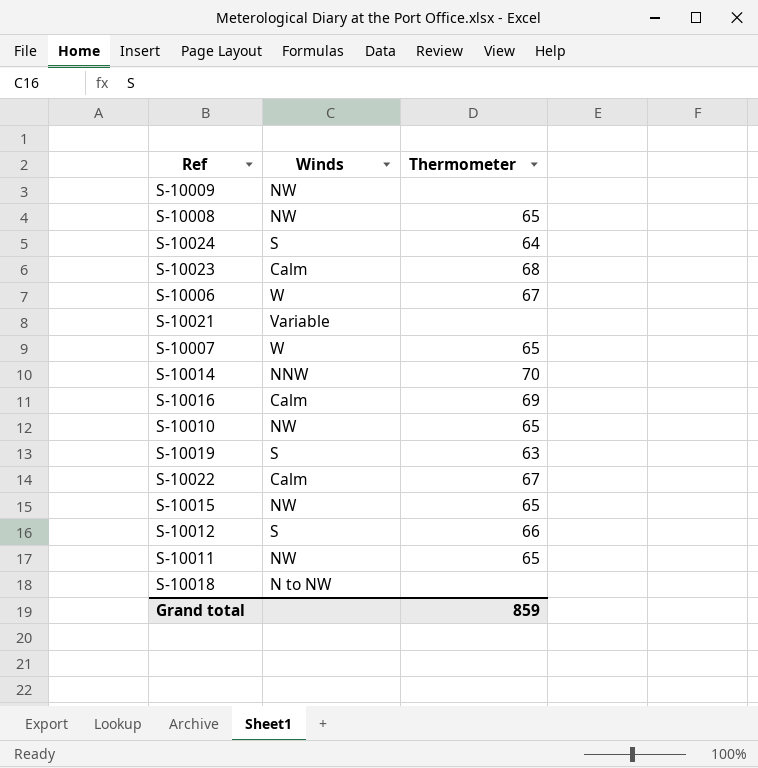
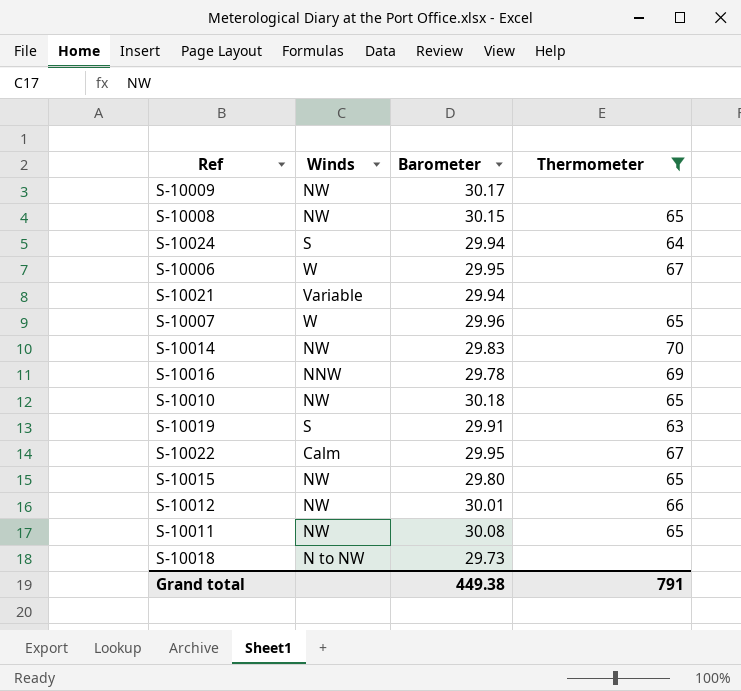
filter: none -> Thermometer != 68
column Barometer | position: none -> 3
S-10014 | Winds: NNW -> NW
S-10016 | Winds: Calm -> NNW
S-10012 | Winds: S -> NW
Grand total | Thermometer: 859 -> 791

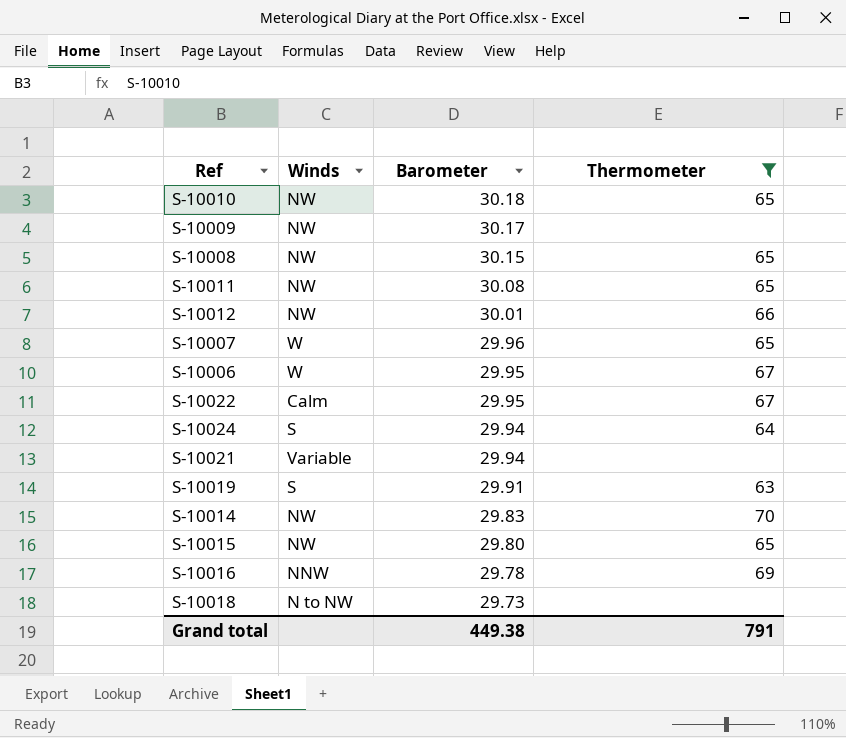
row order: none -> Barometer descending

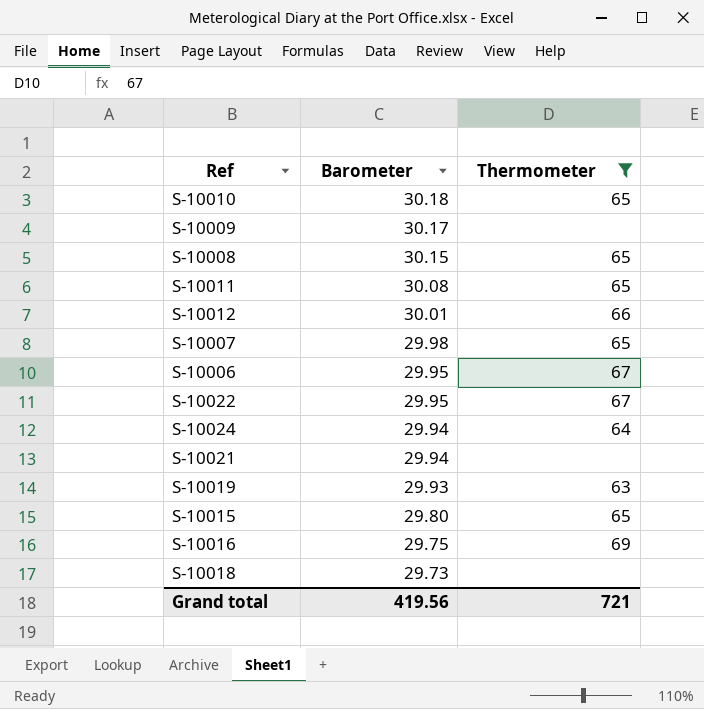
column Winds | position: 2 -> none
row S-10014: NW | 29.83 | 70 -> none
S-10007 | Barometer: 29.96 -> 29.98
S-10019 | Barometer: 29.91 -> 29.93
S-10016 | Barometer: 29.78 -> 29.75
Grand total | Barometer: 449.38 -> 419.56
Grand total | Thermometer: 791 -> 721

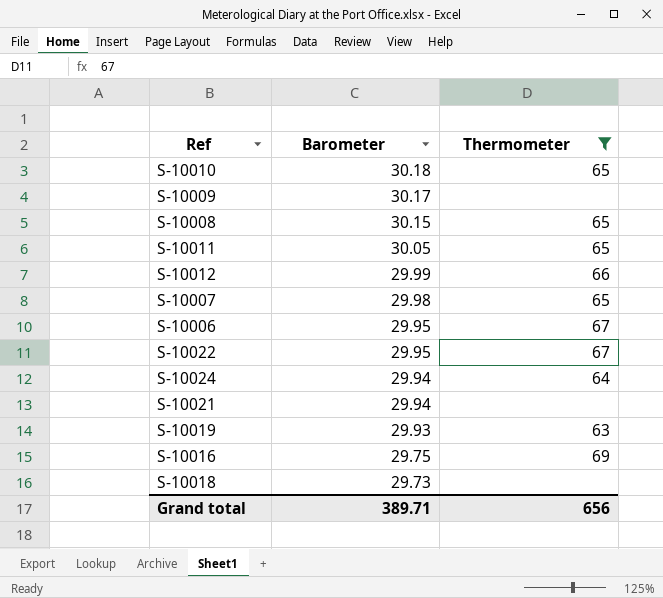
row S-10015: 29.80 | 65 -> none
S-10011 | Barometer: 30.08 -> 30.05
S-10012 | Barometer: 30.01 -> 29.99
Grand total | Barometer: 419.56 -> 389.71
Grand total | Thermometer: 721 -> 656

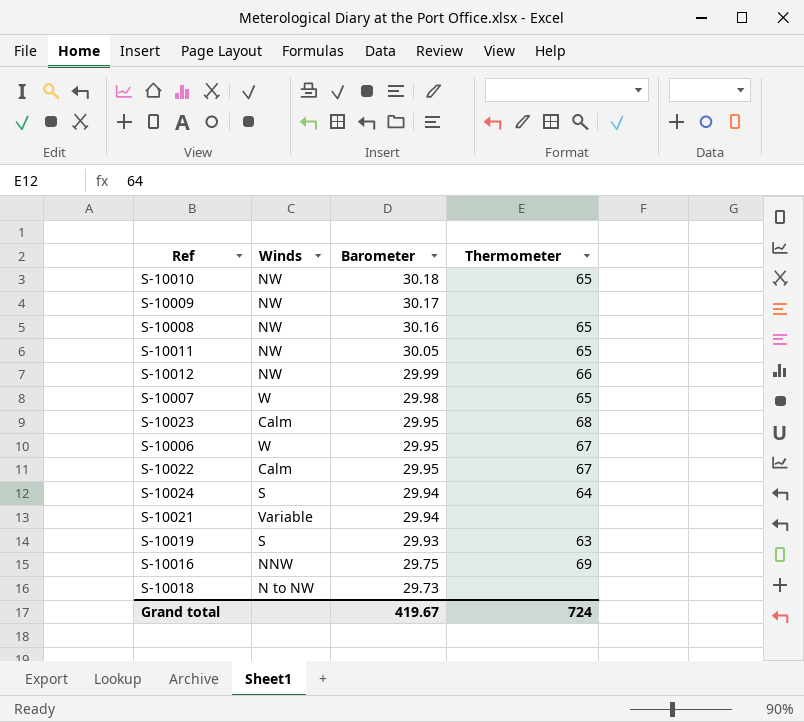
filter: Thermometer != 68 -> none
column Winds | position: none -> 2
S-10008 | Barometer: 30.15 -> 30.16
Grand total | Barometer: 389.71 -> 419.67
Grand total | Thermometer: 656 -> 724

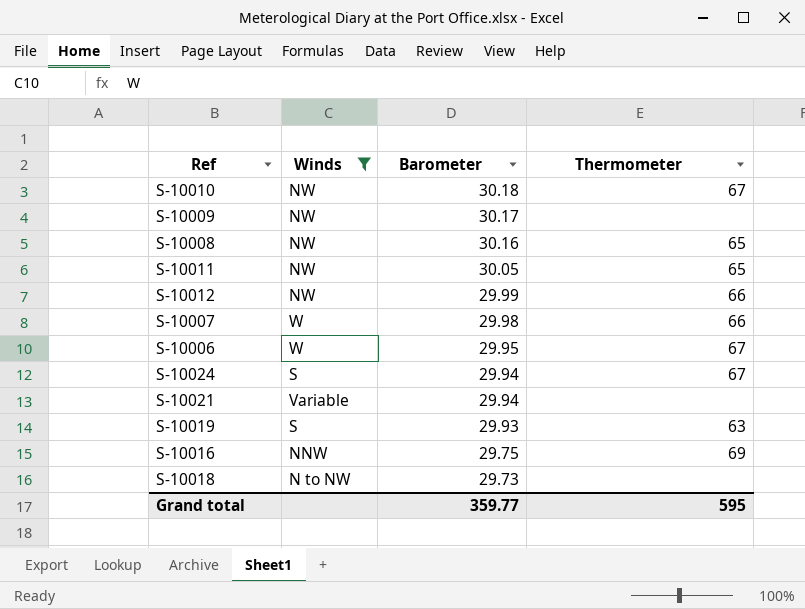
filter: none -> Winds != Calm
S-10010 | Thermometer: 65 -> 67
S-10007 | Thermometer: 65 -> 66
S-10024 | Thermometer: 64 -> 67
Grand total | Barometer: 419.67 -> 359.77
Grand total | Thermometer: 724 -> 595

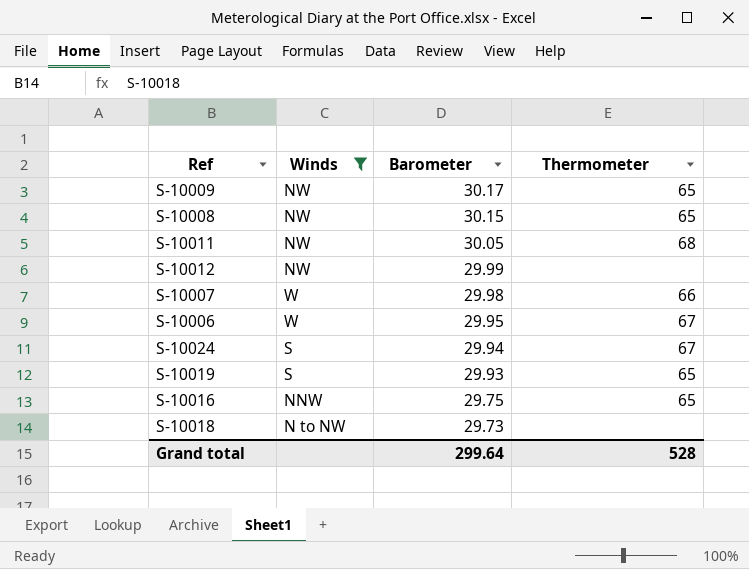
row S-10010: NW | 30.18 | 67 -> none
row S-10021: Variable | 29.94 | none -> none
S-10009 | Thermometer: none -> 65
S-10008 | Barometer: 30.16 -> 30.15
S-10011 | Thermometer: 65 -> 68
S-10012 | Thermometer: 66 -> none
S-10019 | Thermometer: 63 -> 65
S-10016 | Thermometer: 69 -> 65
Grand total | Barometer: 359.77 -> 299.64
Grand total | Thermometer: 595 -> 528

